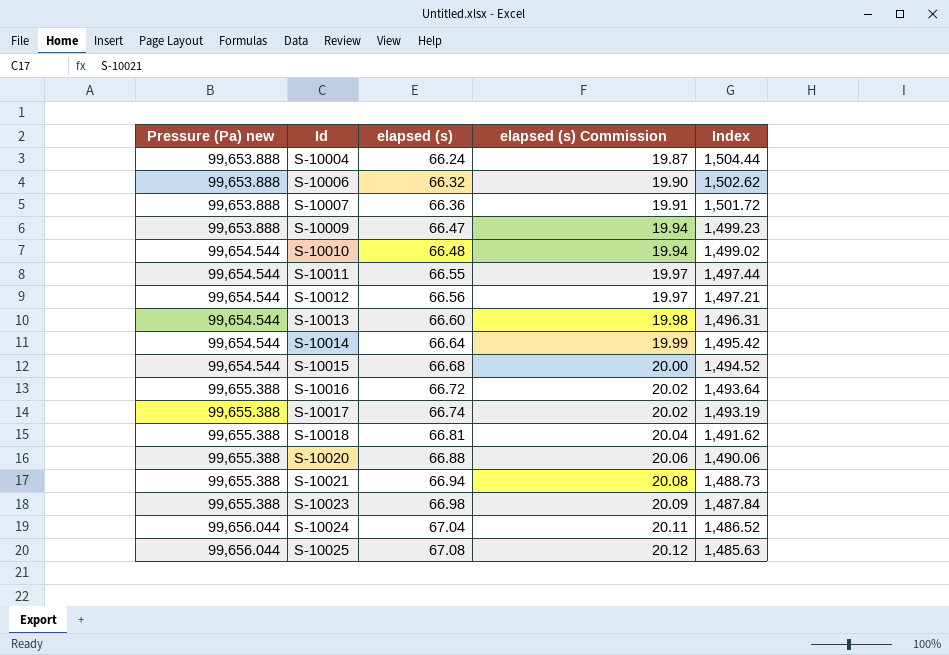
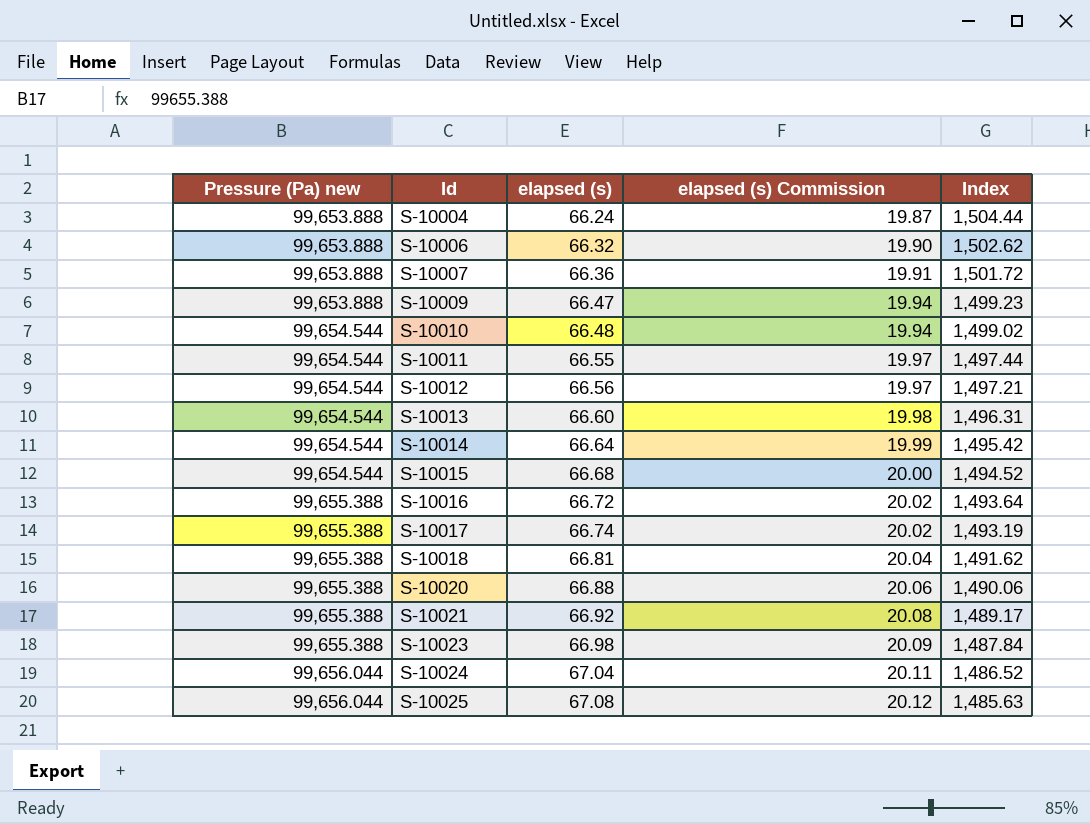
S-10021 | elapsed (s): 66.94 -> 66.92
S-10021 | Index: 1,488.73 -> 1,489.17

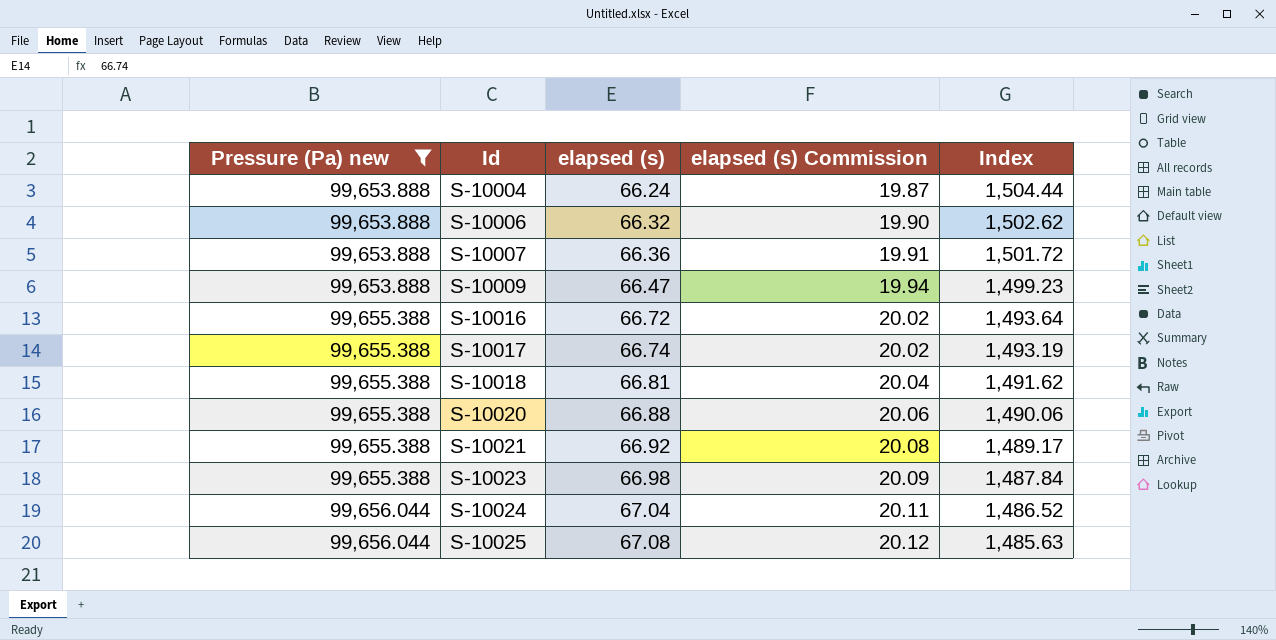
filter: none -> Pressure (Pa) new != 99,654.544

